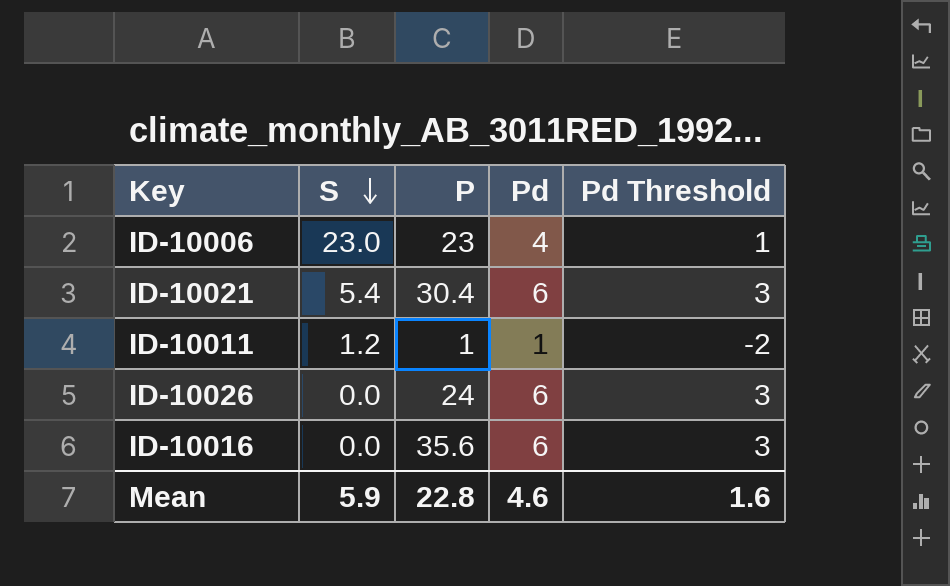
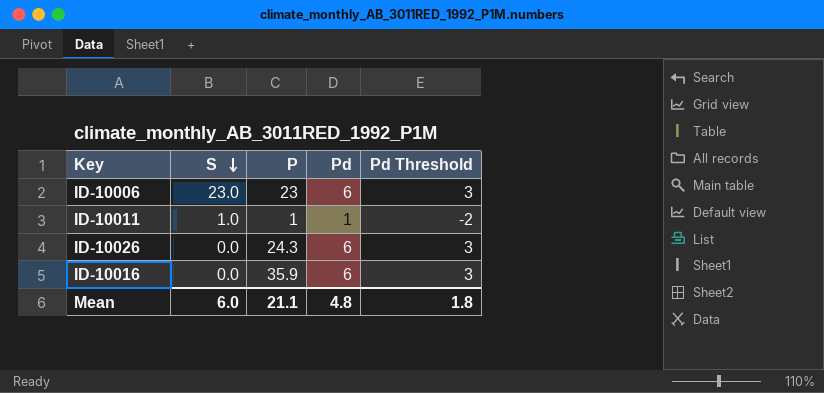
row ID-10021: 5.4 | 30.4 | 6 | 3 -> none
ID-10006 | Pd: 4 -> 6
ID-10006 | Pd Threshold: 1 -> 3
ID-10011 | S: 1.2 -> 1.0
ID-10026 | P: 24 -> 24.3
ID-10016 | P: 35.6 -> 35.9
Mean | S: 5.9 -> 6.0
Mean | P: 22.8 -> 21.1
Mean | Pd: 4.6 -> 4.8
Mean | Pd Threshold: 1.6 -> 1.8

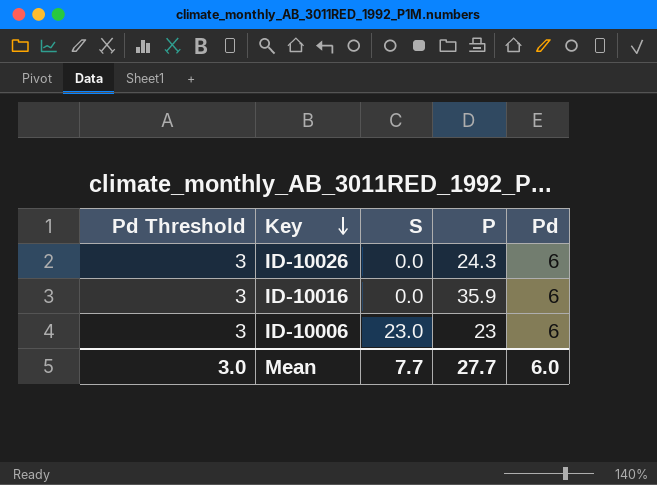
row order: S descending -> Key descending
column Pd Threshold | position: 5 -> 1
row ID-10011: 1.0 | 1 | 1 | -2 -> none
Mean | Pd Threshold: 1.8 -> 3.0
Mean | S: 6.0 -> 7.7
Mean | P: 21.1 -> 27.7
Mean | Pd: 4.8 -> 6.0

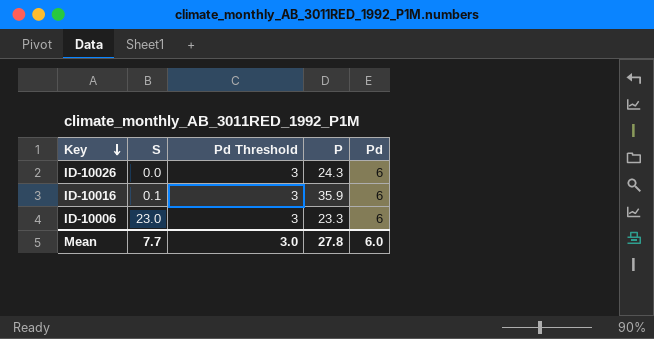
column Pd Threshold | position: 1 -> 3
ID-10016 | S: 0.0 -> 0.1
ID-10006 | P: 23 -> 23.3
Mean | P: 27.7 -> 27.8

